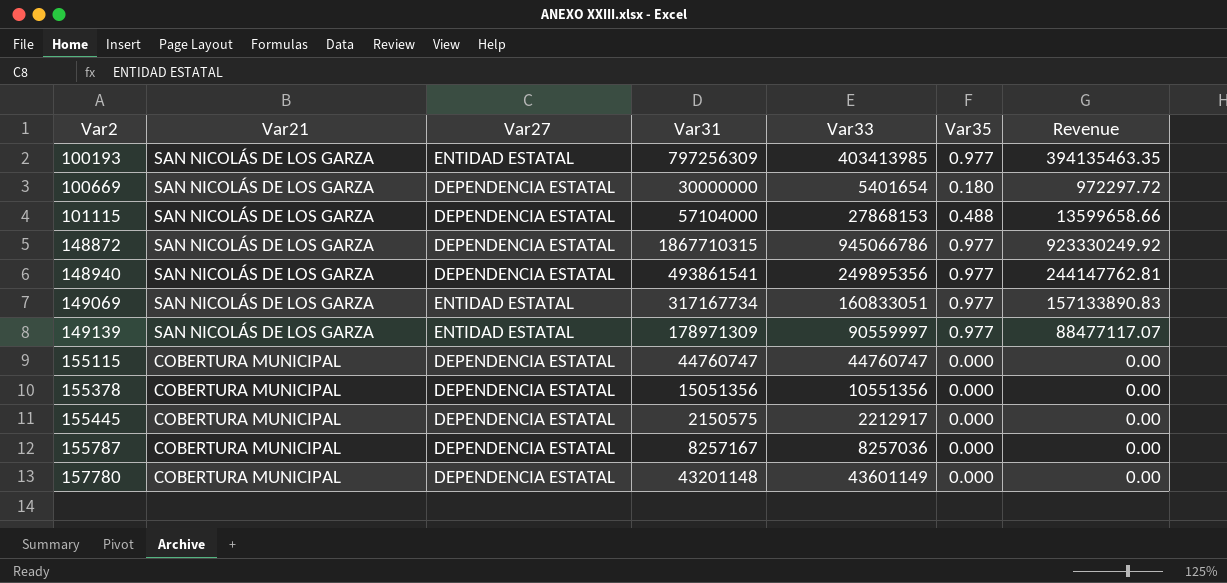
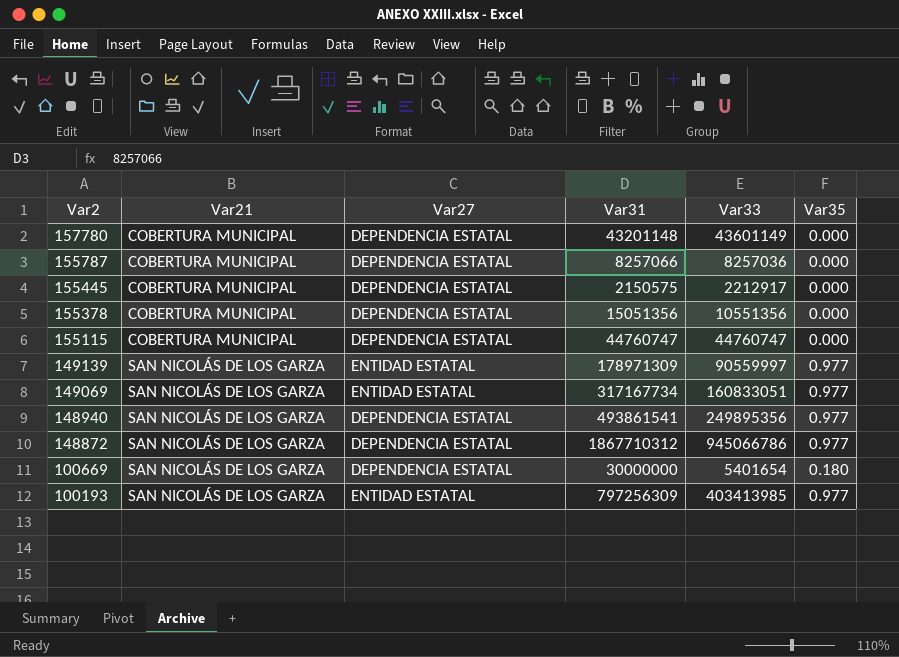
row order: Var2 ascending -> Var2 descending
column Revenue | formula: [Var33] * [Var35] -> none
row 101115: SAN NICOLÁS DE LOS GARZA | DEPENDENCIA ESTATAL | 57104000 | 27868153 | 0.488 | 13599658.66 -> none
155787 | Var31: 8257167 -> 8257066
148872 | Var31: 1867710315 -> 1867710312

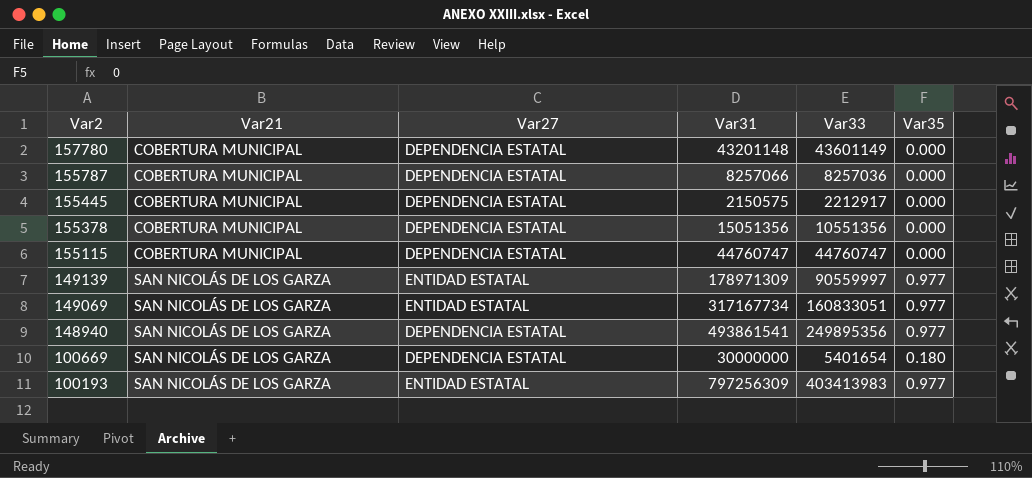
row 148872: SAN NICOLÁS DE LOS GARZA | DEPENDENCIA ESTATAL | 1867710312 | 945066786 | 0.977 -> none
100193 | Var33: 403413985 -> 403413983

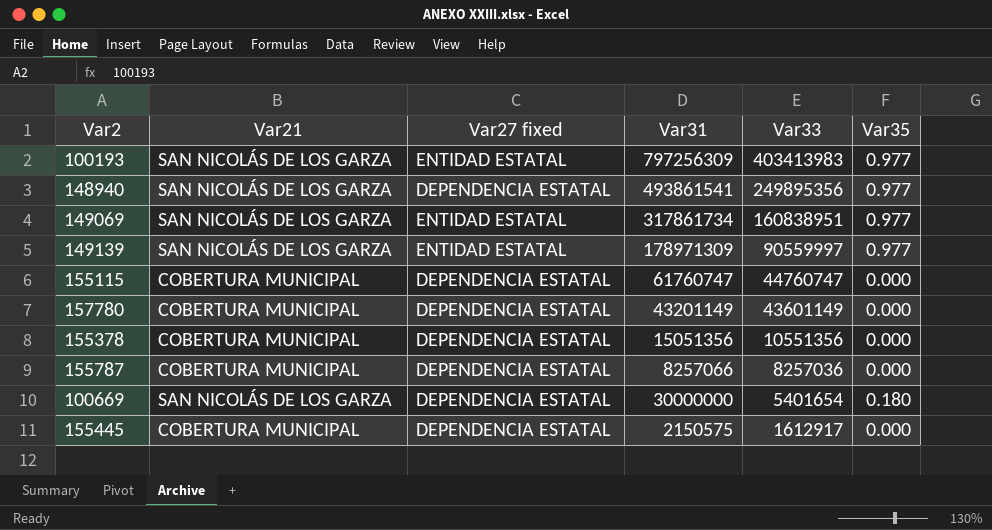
row order: Var2 descending -> Var33 descending
column name: Var27 -> Var27 fixed
149069 | Var31: 317167734 -> 317861734
149069 | Var33: 160833051 -> 160838951
155115 | Var31: 44760747 -> 61760747
157780 | Var31: 43201148 -> 43201149
155445 | Var33: 2212917 -> 1612917

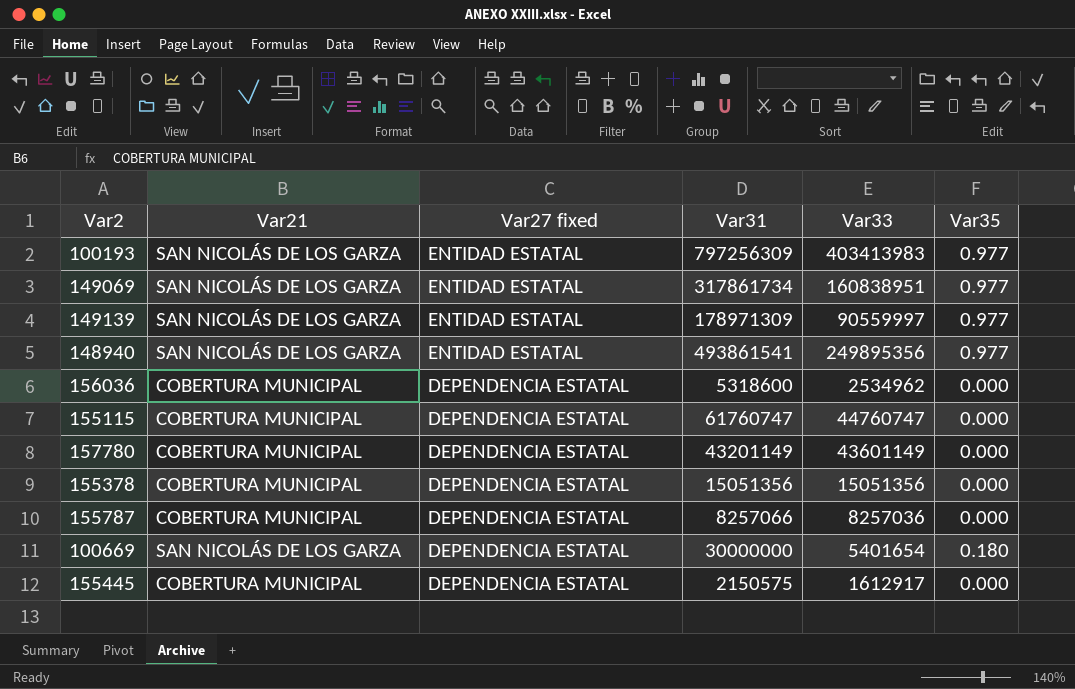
row order: Var33 descending -> Var27 fixed descending
148940 | Var27 fixed: DEPENDENCIA ESTATAL -> ENTIDAD ESTATAL
row 156036: none -> COBERTURA MUNICIPAL | DEPENDENCIA ESTATAL | 5318600 | 2534962 | 0.000
155378 | Var33: 10551356 -> 15051356

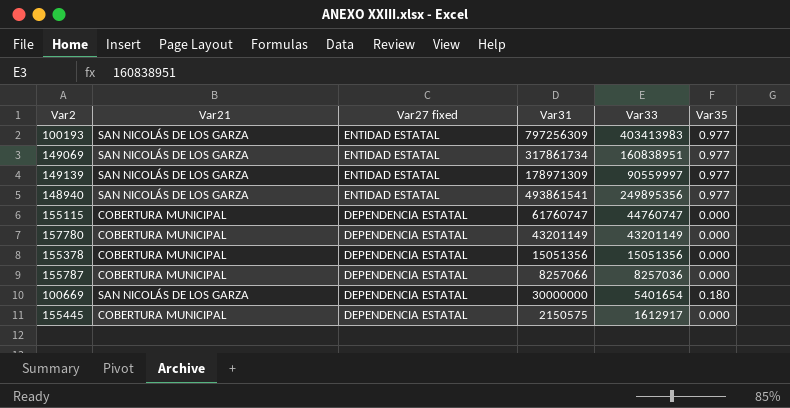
row 156036: COBERTURA MUNICIPAL | DEPENDENCIA ESTATAL | 5318600 | 2534962 | 0.000 -> none
157780 | Var33: 43601149 -> 43201149

